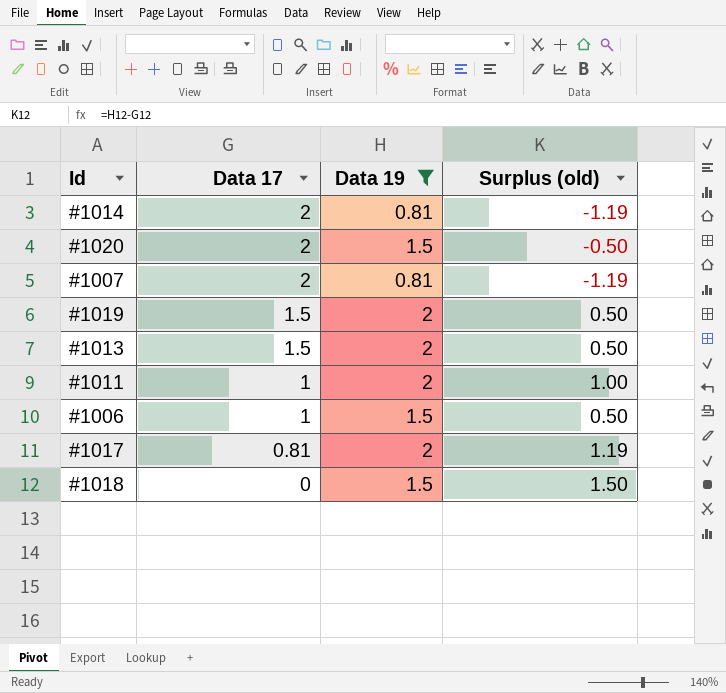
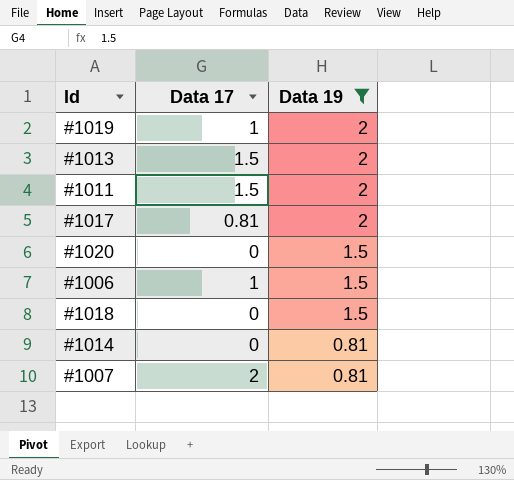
row order: Data 17 descending -> Data 19 descending
column Surplus (old) | formula: [Data 19] - [Data 17] -> none
#1019 | Data 17: 1.5 -> 1
#1011 | Data 17: 1 -> 1.5
#1020 | Data 17: 2 -> 0
#1014 | Data 17: 2 -> 0

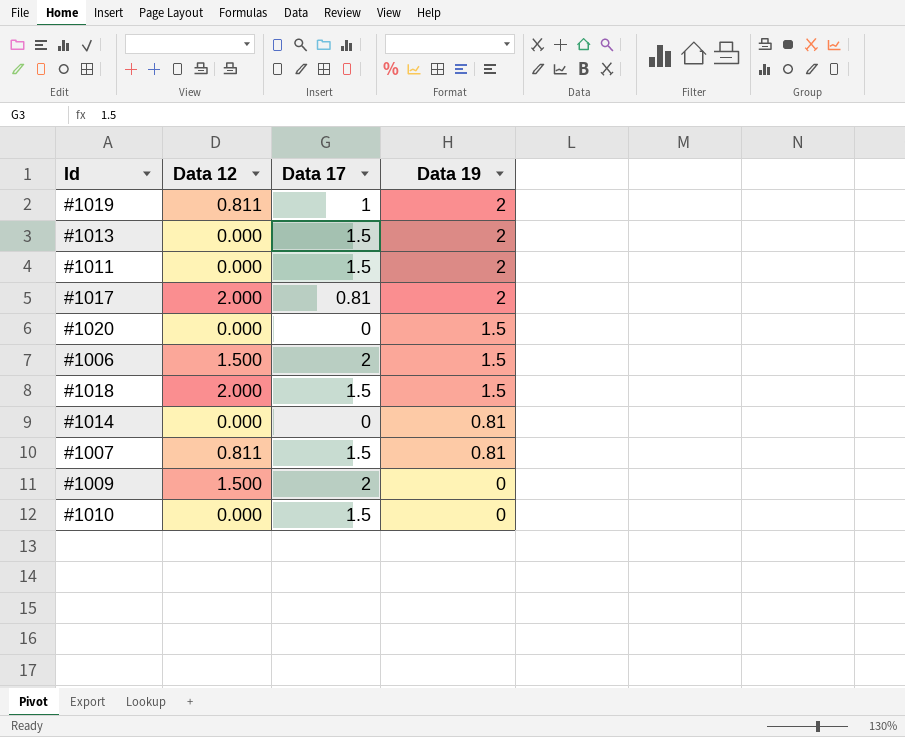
filter: Data 19 != 0 -> none
column Data 12 | position: none -> 2
#1006 | Data 17: 1 -> 2
#1018 | Data 17: 0 -> 1.5
#1007 | Data 17: 2 -> 1.5

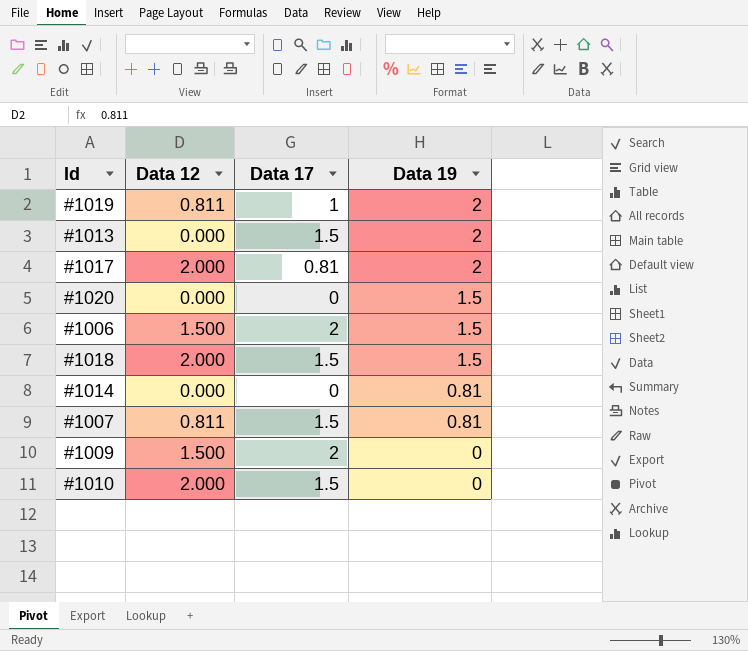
row #1011: 0.000 | 1.5 | 2 -> none
#1010 | Data 12: 0.000 -> 2.000

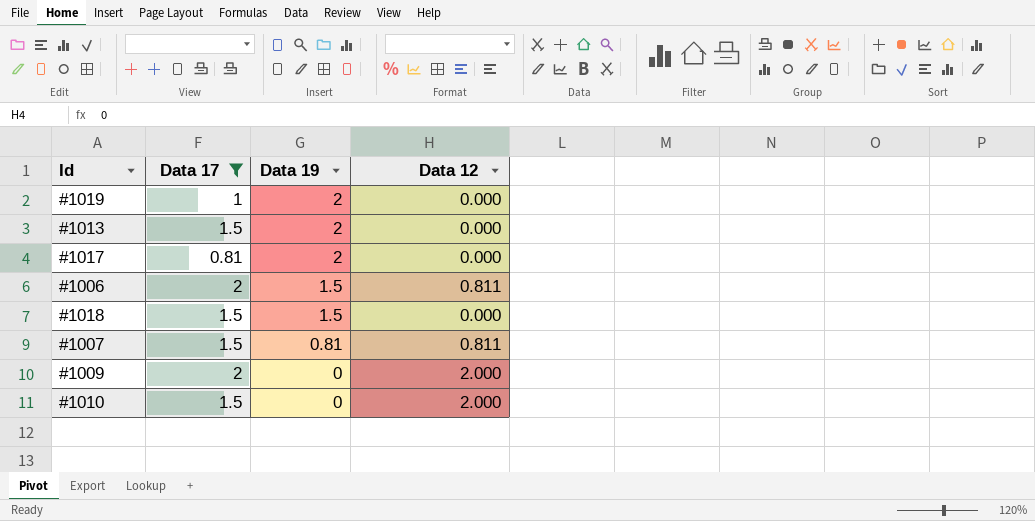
filter: none -> Data 17 != 0
column Data 12 | position: 2 -> 4
#1019 | Data 12: 0.811 -> 0.000
#1017 | Data 12: 2.000 -> 0.000
#1006 | Data 12: 1.500 -> 0.811
#1018 | Data 12: 2.000 -> 0.000
#1009 | Data 12: 1.500 -> 2.000

